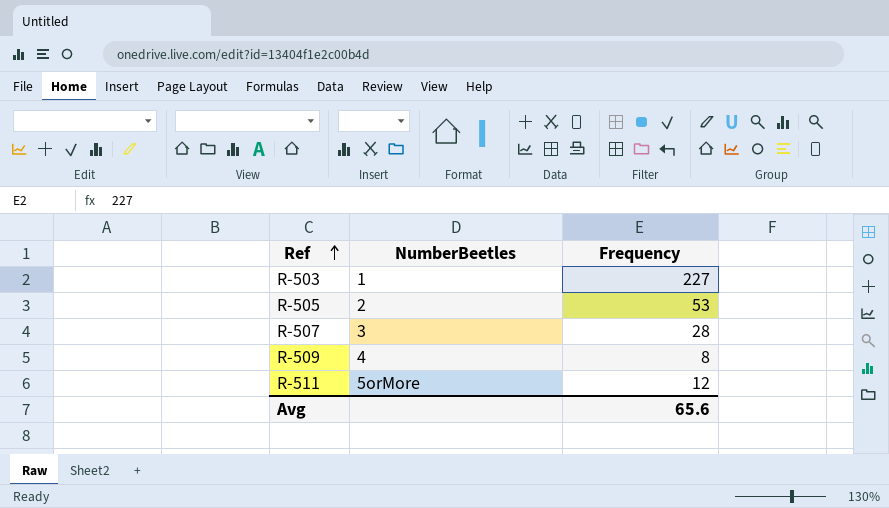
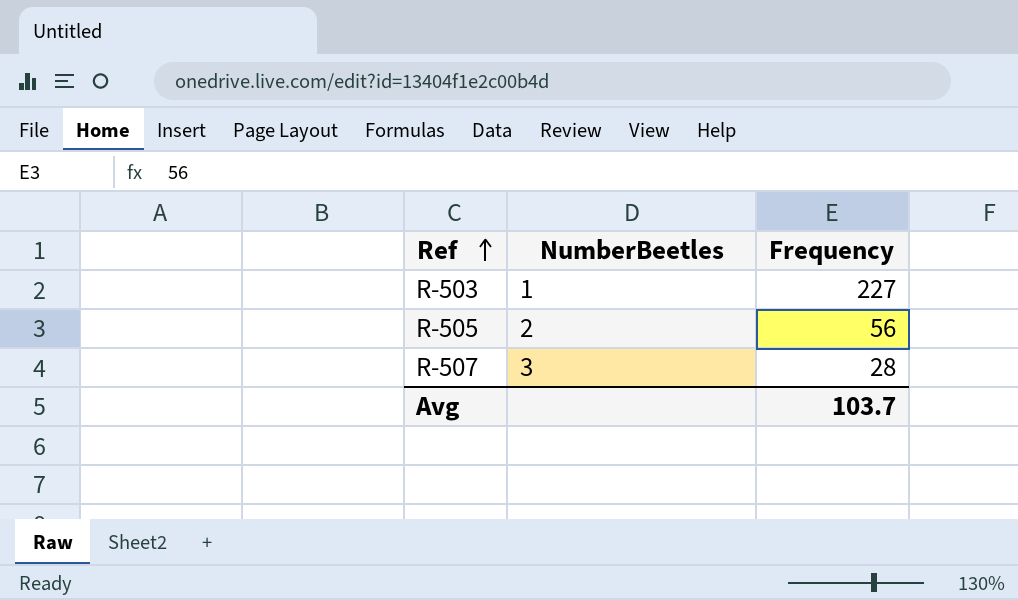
row R-509: 4 | 8 -> none
row R-511: 5orMore | 12 -> none
R-505 | Frequency: 53 -> 56
Avg | Frequency: 65.6 -> 103.7

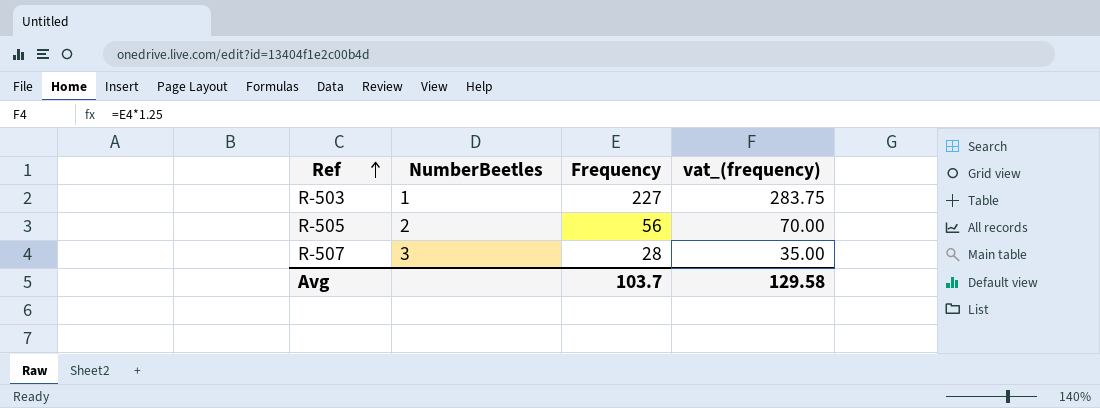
column vat_(frequency) | formula: none -> [Frequency] * 1.25

